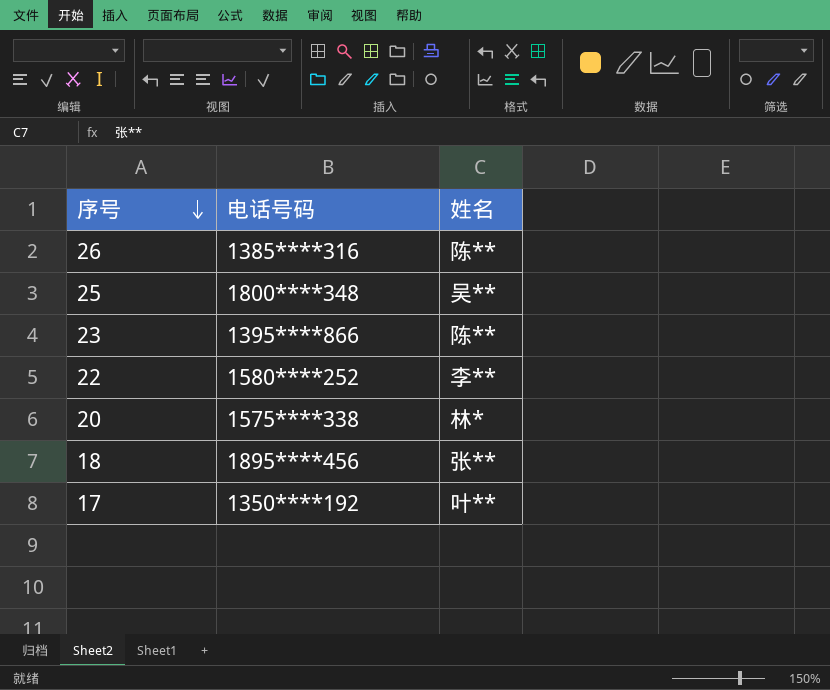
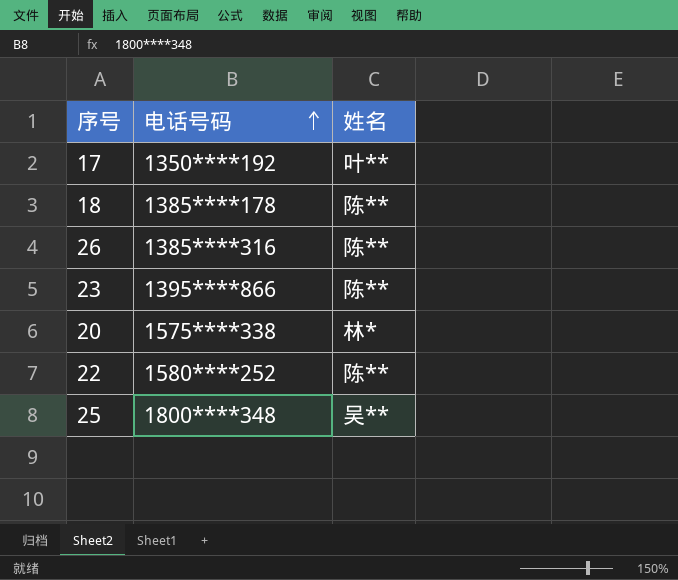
row order: 序号 descending -> 电话号码 ascending
18 | 电话号码: 1895****456 -> 1385****178
18 | 姓名: 张** -> 陈**
22 | 姓名: 李** -> 陈**

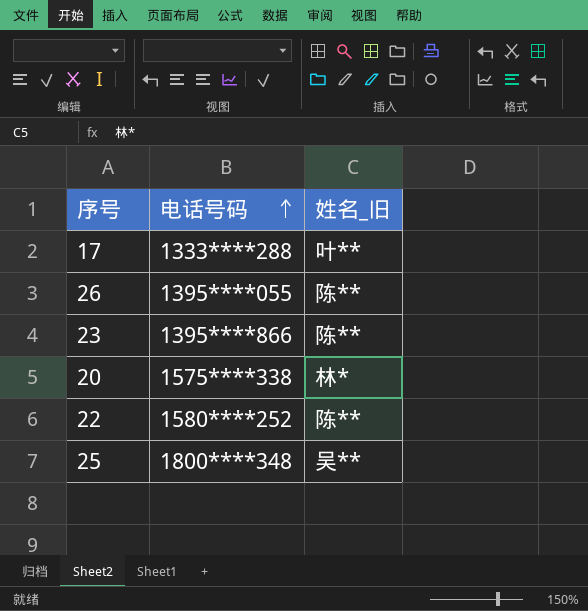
column name: 姓名 -> 姓名_旧
row 18: 1385****178 | 陈** -> none
17 | 电话号码: 1350****192 -> 1333****288
26 | 电话号码: 1385****316 -> 1395****055

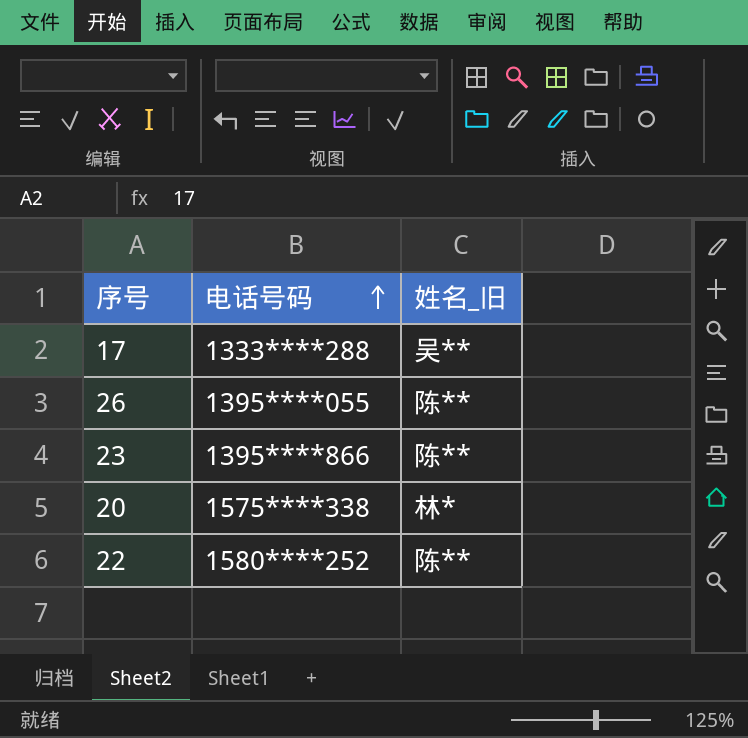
row 25: 1800****348 | 吴** -> none
17 | 姓名_旧: 叶** -> 吴**

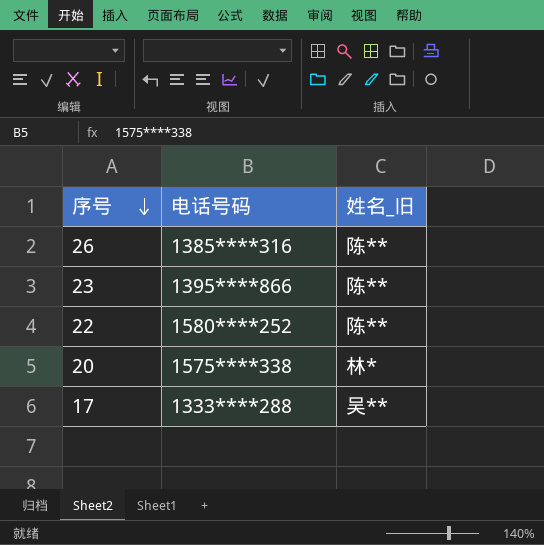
row order: 电话号码 ascending -> 序号 descending
26 | 电话号码: 1395****055 -> 1385****316

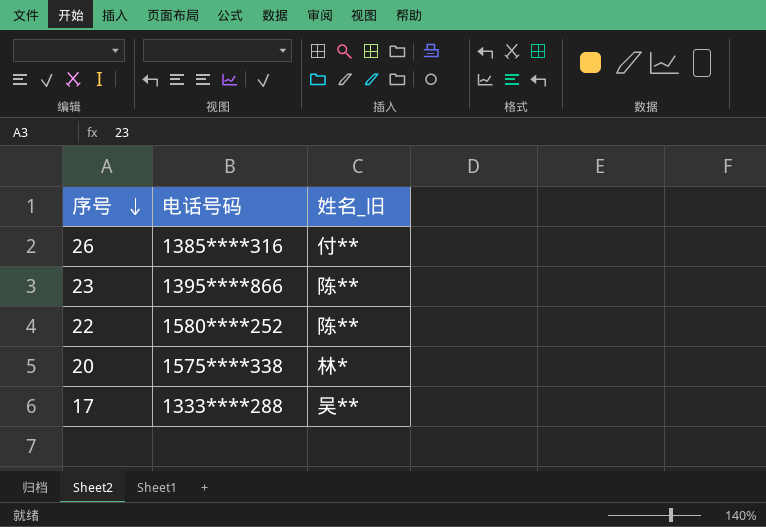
26 | 姓名_旧: 陈** -> 付**

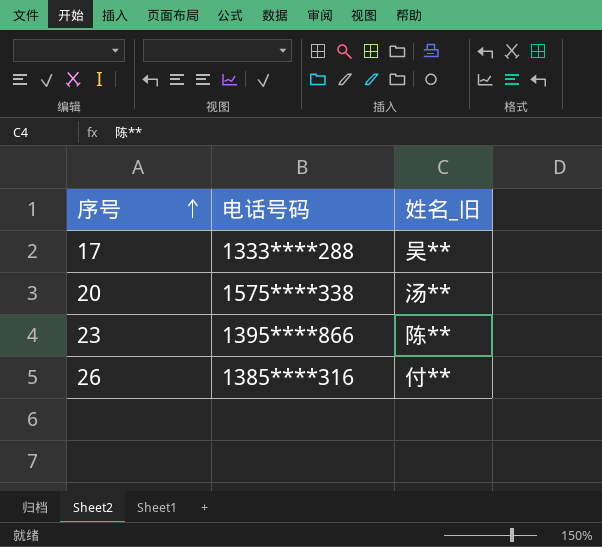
row order: 序号 descending -> 序号 ascending
row 22: 1580****252 | 陈** -> none
20 | 姓名_旧: 林* -> 汤**

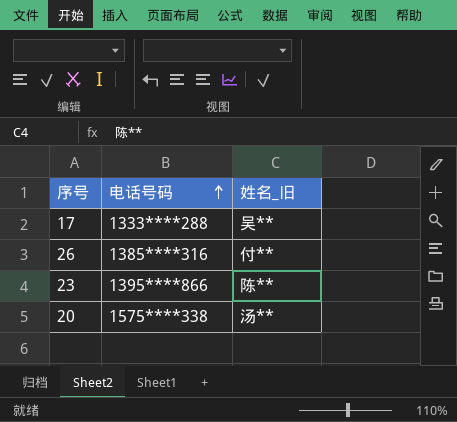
row order: 序号 ascending -> 电话号码 ascending

